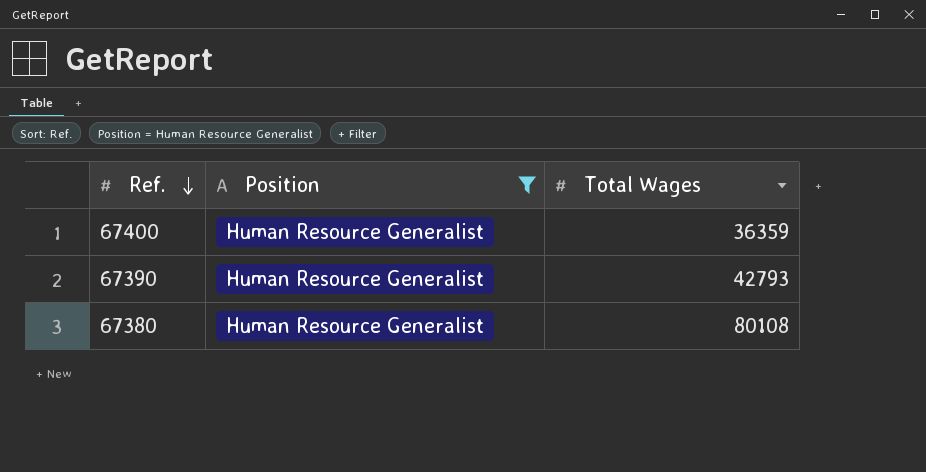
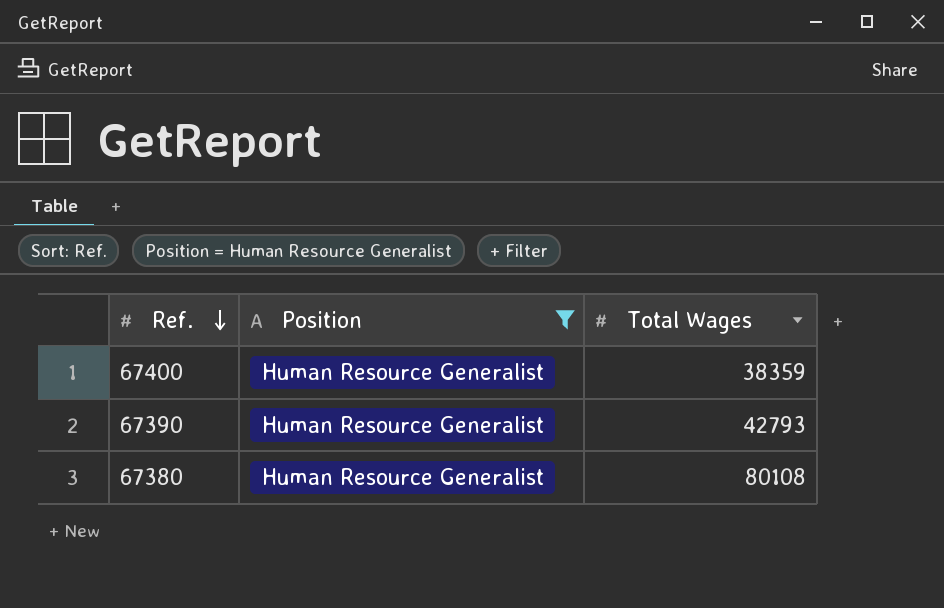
67400 | Total Wages: 36359 -> 38359

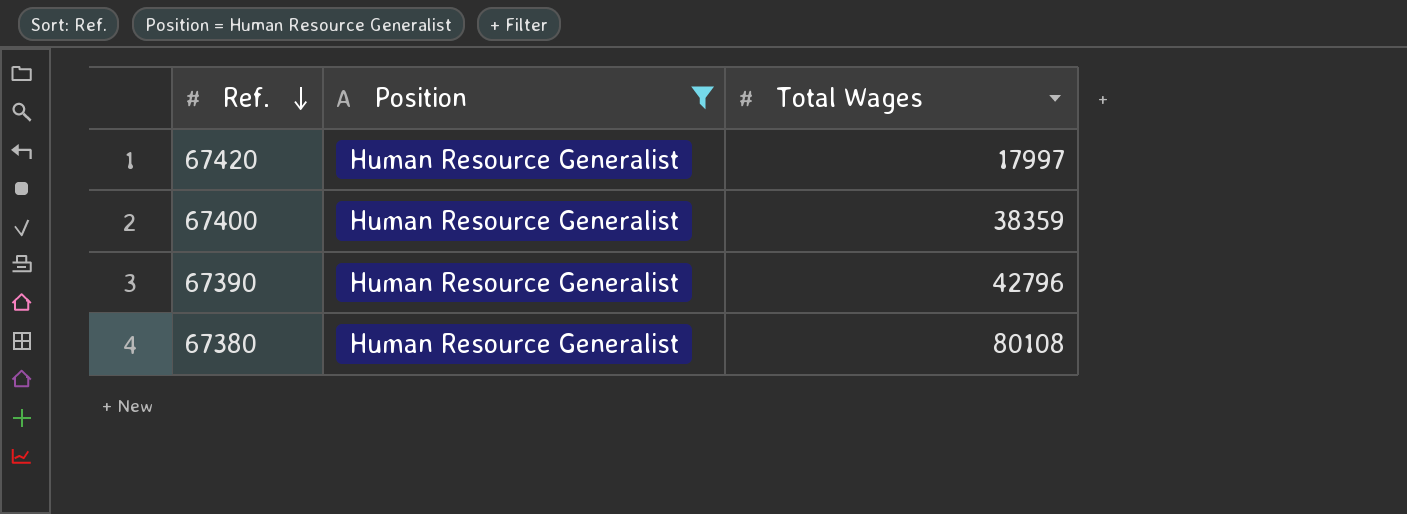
row 67420: none -> Human Resource Generalist | 17997
67390 | Total Wages: 42793 -> 42796

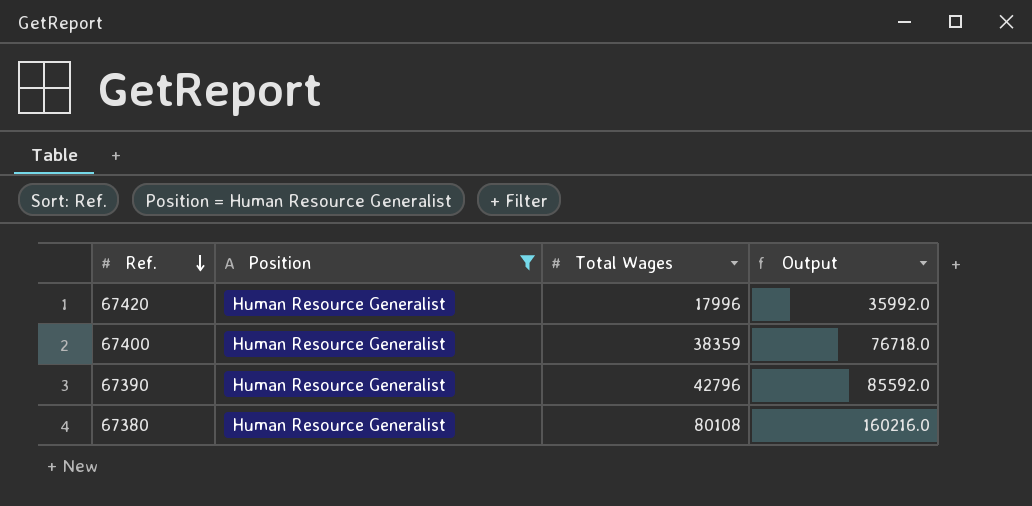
column Output | formula: none -> [Total Wages] * 2
67420 | Total Wages: 17997 -> 17996

